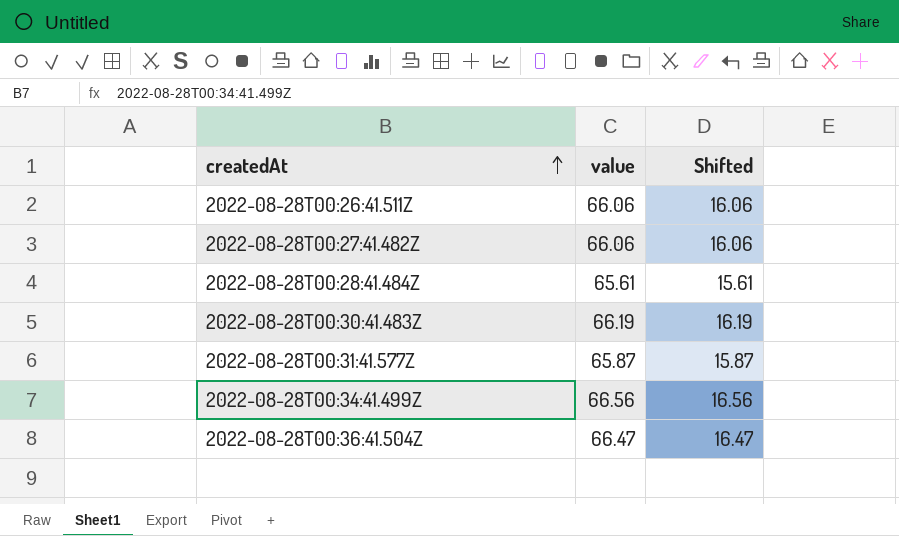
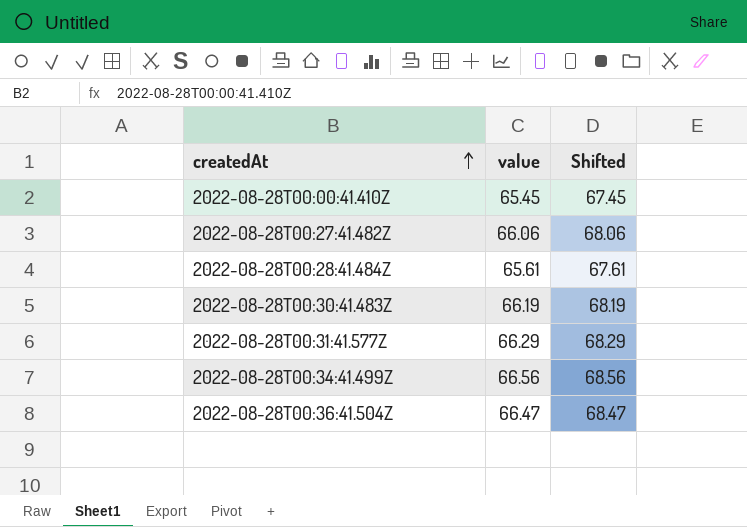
column Shifted | formula: [value] - 50 -> [value] + 2
row 2022-08-28T00:26:41.511Z: 66.06 | 16.06 -> none
row 2022-08-28T00:00:41.410Z: none -> 65.45 | 67.45
2022-08-28T00:31:41.577Z | value: 65.87 -> 66.29

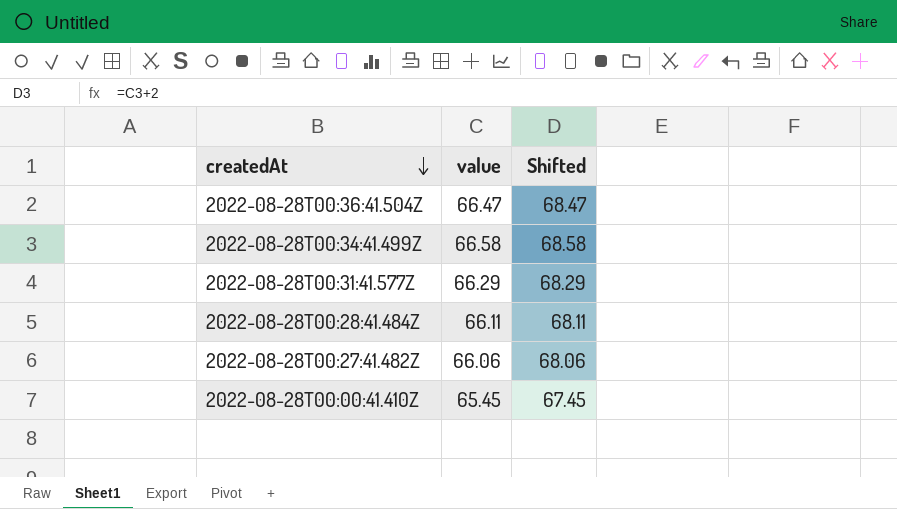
row order: createdAt ascending -> createdAt descending
row 2022-08-28T00:30:41.483Z: 66.19 | 68.19 -> none
2022-08-28T00:34:41.499Z | value: 66.56 -> 66.58
2022-08-28T00:34:41.499Z | Shifted: 68.56 -> 68.58
2022-08-28T00:28:41.484Z | value: 65.61 -> 66.11
2022-08-28T00:28:41.484Z | Shifted: 67.61 -> 68.11

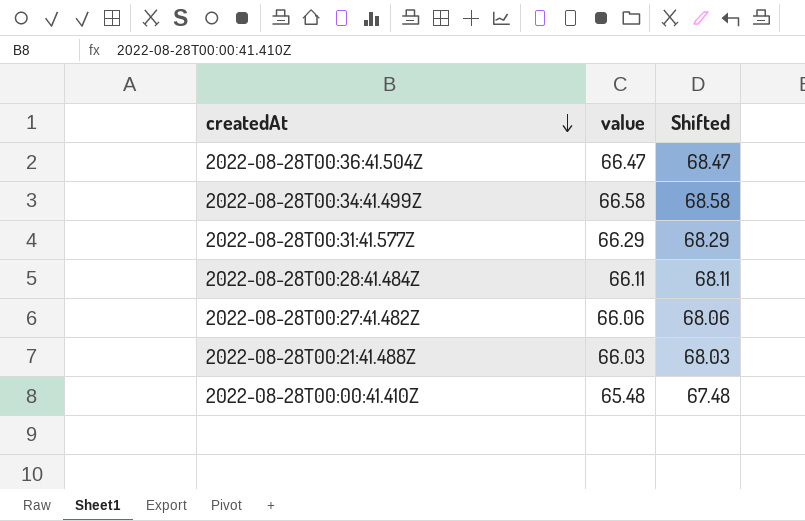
row 2022-08-28T00:21:41.488Z: none -> 66.03 | 68.03
2022-08-28T00:00:41.410Z | value: 65.45 -> 65.48
2022-08-28T00:00:41.410Z | Shifted: 67.45 -> 67.48

